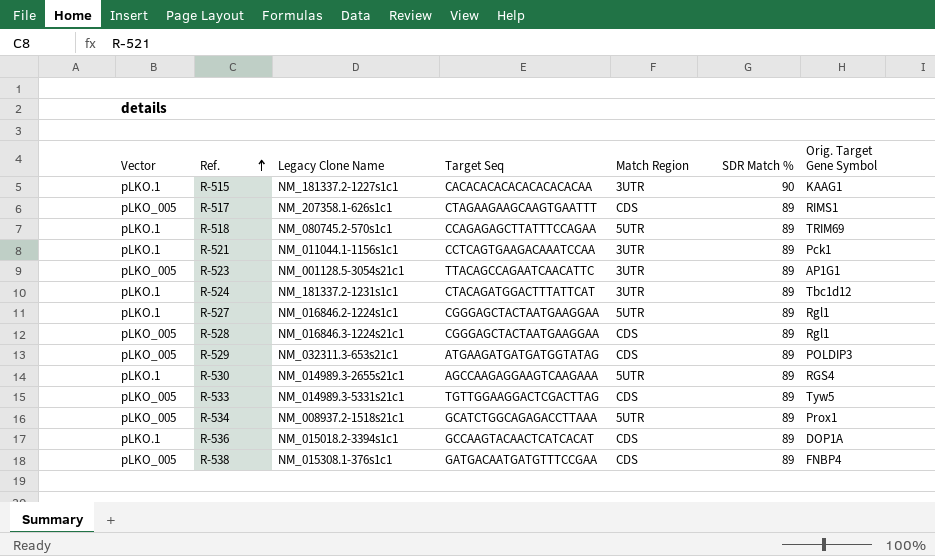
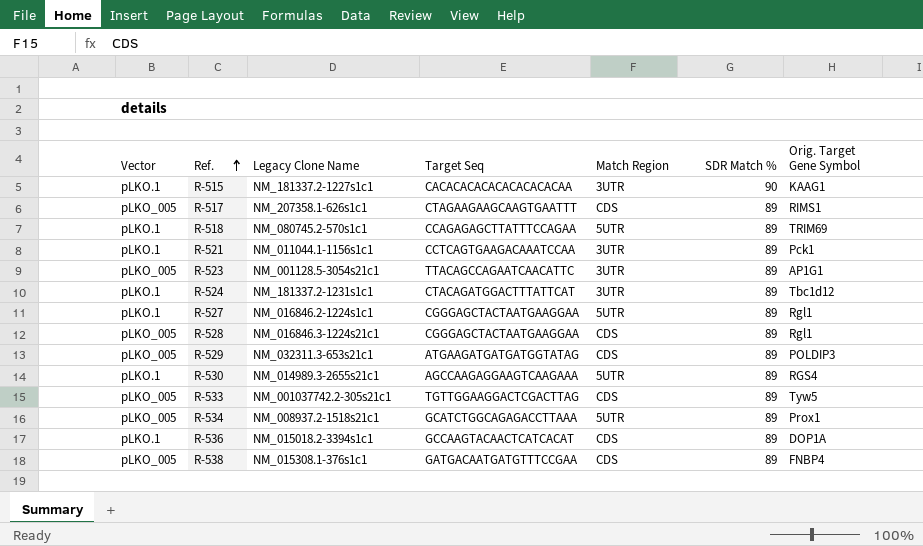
R-533 | Legacy Clone Name: NM_014989.3-5331s21c1 -> NM_001037742.2-305s21c1

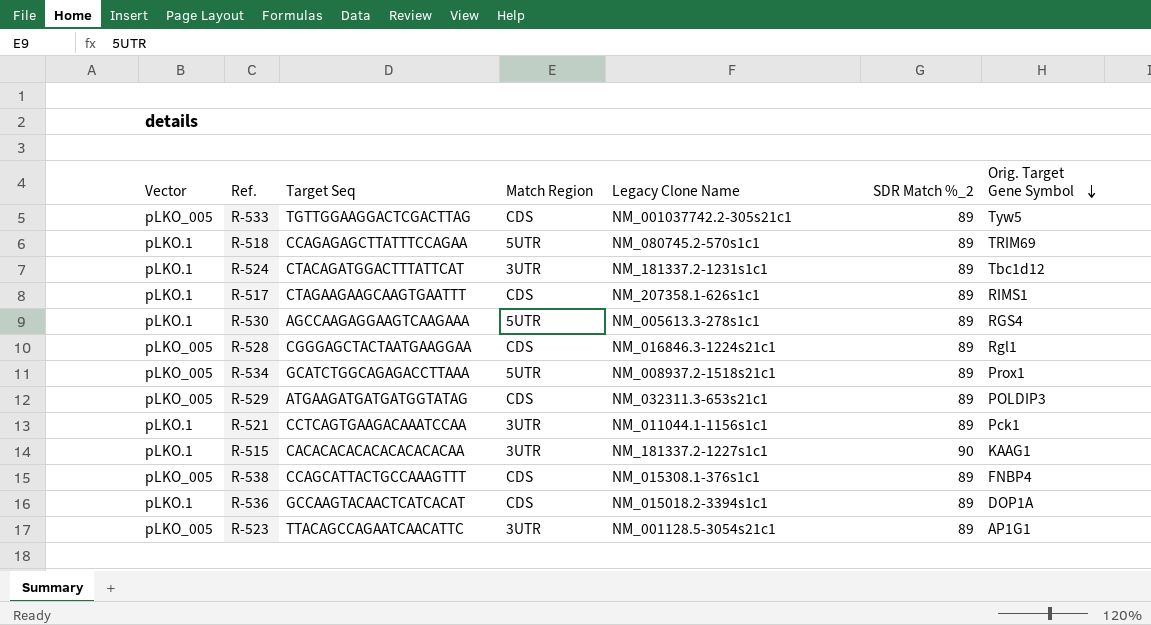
row order: Ref. ascending -> Orig. Target Gene Symbol descending
column Legacy Clone Name | position: 3 -> 5
column name: SDR Match % -> SDR Match %_2
row R-527: pLKO.1 | NM_016846.2-1224s1c1 | CGGGAGCTACTAATGAAGGAA | 5UTR | 89 | Rgl1 -> none
R-517 | Vector: pLKO_005 -> pLKO.1
R-530 | Legacy Clone Name: NM_014989.3-2655s21c1 -> NM_005613.3-278s1c1
R-538 | Target Seq: GATGACAATGATGTTTCCGAA -> CCAGCATTACTGCCAAAGTTT

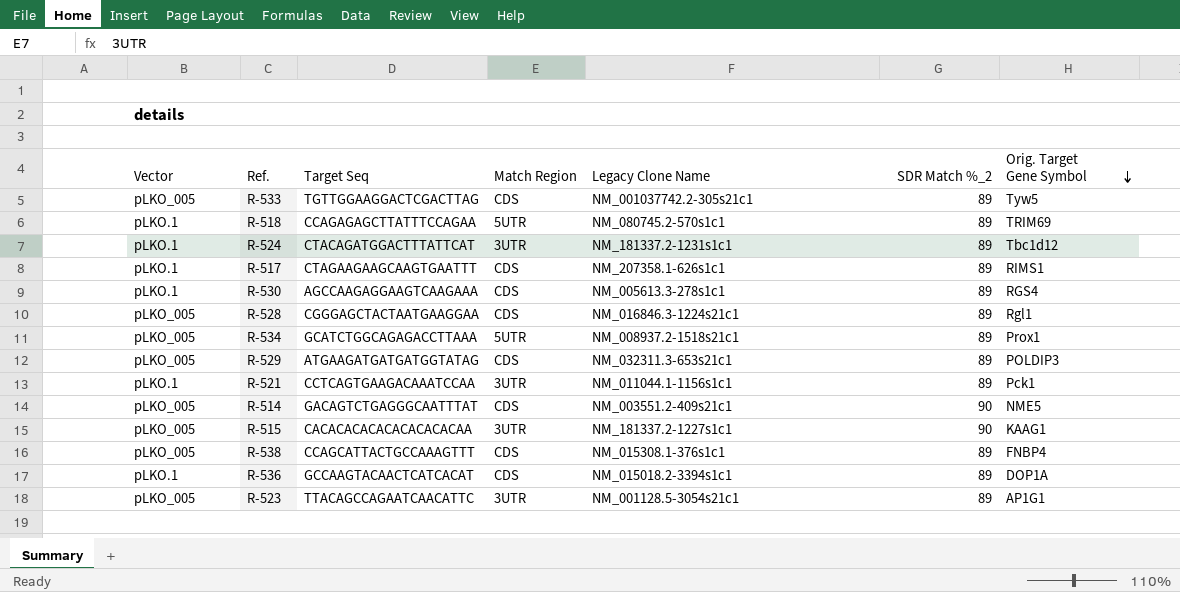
R-530 | Match Region: 5UTR -> CDS
row R-514: none -> pLKO_005 | GACAGTCTGAGGGCAATTTAT | CDS | NM_003551.2-409s21c1 | 90 | NME5
R-515 | Vector: pLKO.1 -> pLKO_005

